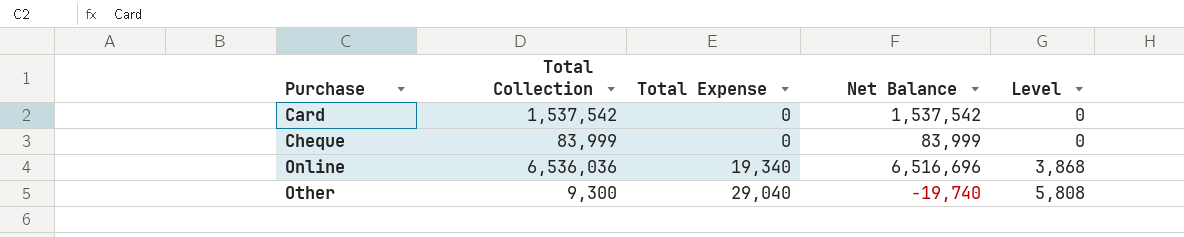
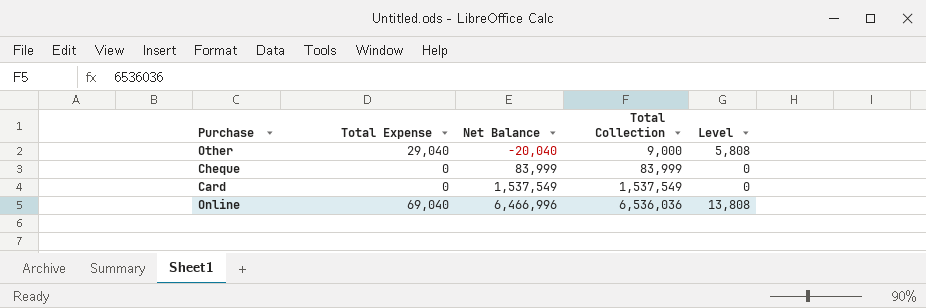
row order: Purchase ascending -> Net Balance ascending
column Total Collection | position: 2 -> 4
Other | Net Balance: -19,740 -> -20,040
Other | Total Collection: 9,300 -> 9,000
Card | Net Balance: 1,537,542 -> 1,537,549
Card | Total Collection: 1,537,542 -> 1,537,549
Online | Total Expense: 19,340 -> 69,040
Online | Net Balance: 6,516,696 -> 6,466,996
Online | Level: 3,868 -> 13,808

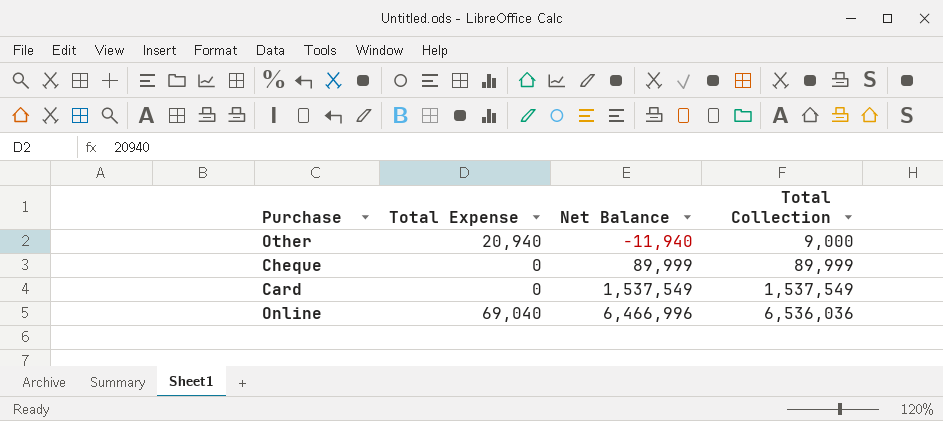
column Level | formula: [Total Expense] * 0.2 -> none
Other | Total Expense: 29,040 -> 20,940
Other | Net Balance: -20,040 -> -11,940
Cheque | Net Balance: 83,999 -> 89,999
Cheque | Total Collection: 83,999 -> 89,999

